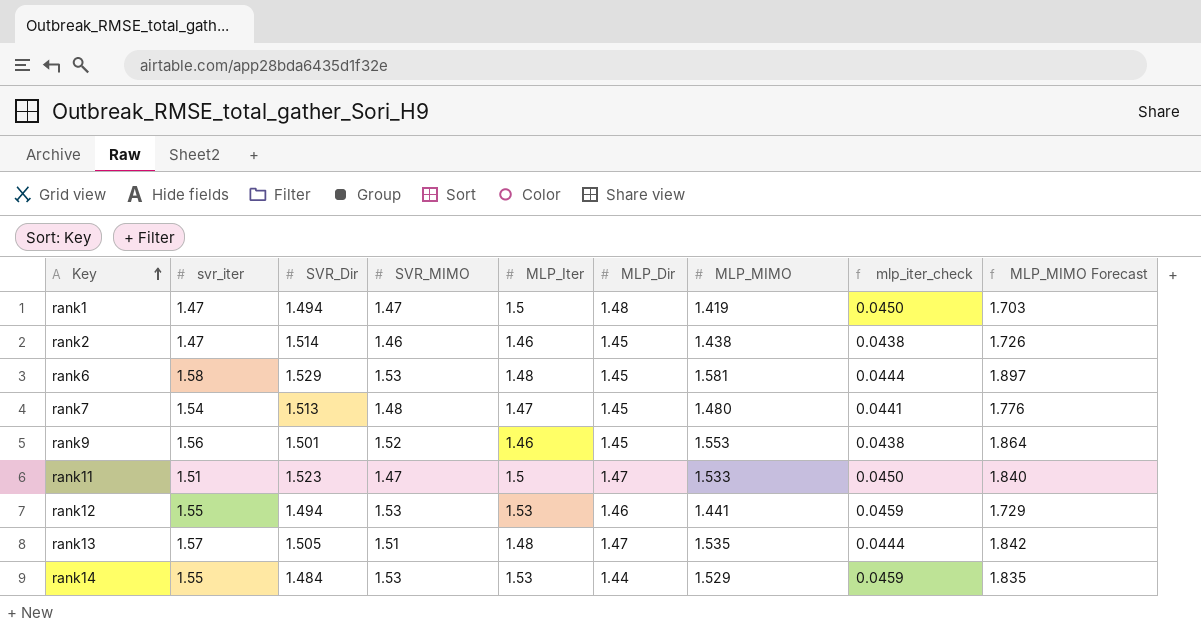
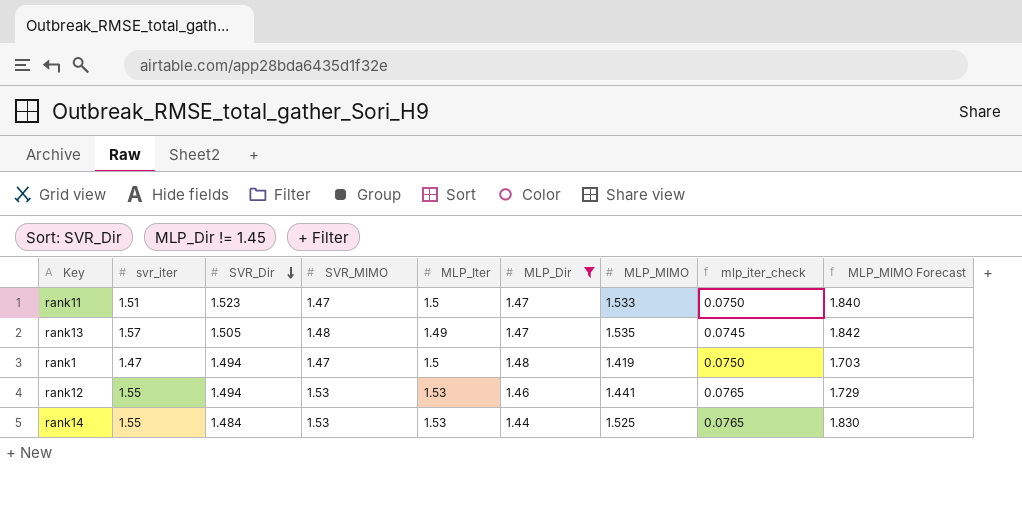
filter: none -> MLP_Dir != 1.45
row order: Key ascending -> SVR_Dir descending
column mlp_iter_check | formula: [MLP_Iter] * 0.03 -> [MLP_Iter] * 0.05
rank13 | SVR_MIMO: 1.51 -> 1.48
rank13 | MLP_Iter: 1.48 -> 1.49
rank14 | MLP_MIMO: 1.529 -> 1.525
rank14 | MLP_MIMO Forecast: 1.835 -> 1.830

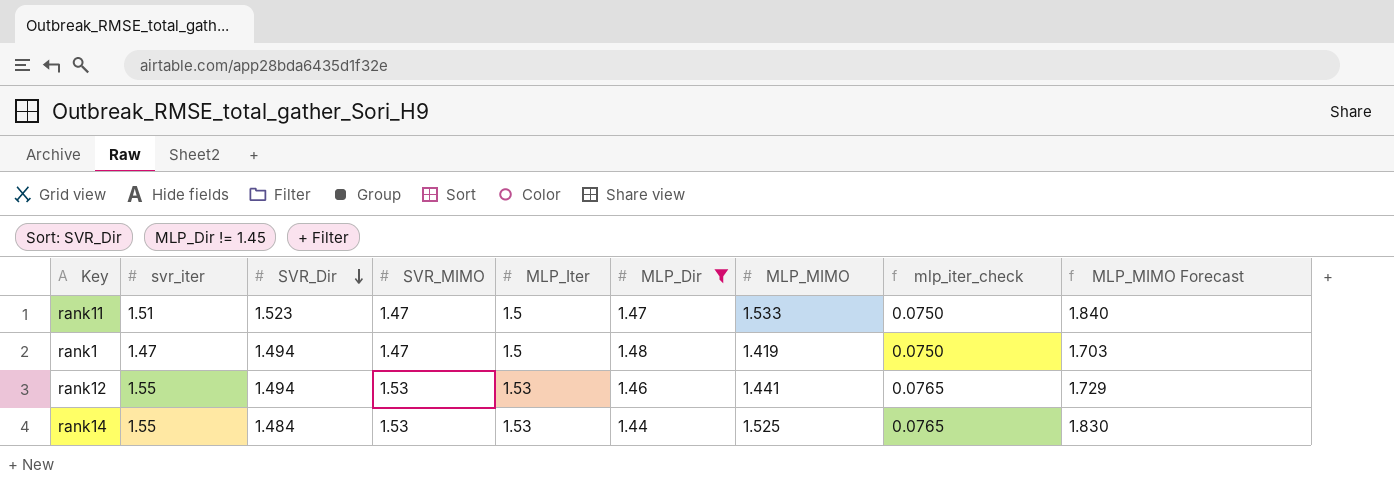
row rank13: 1.57 | 1.505 | 1.48 | 1.49 | 1.47 | 1.535 | 0.0745 | 1.842 -> none

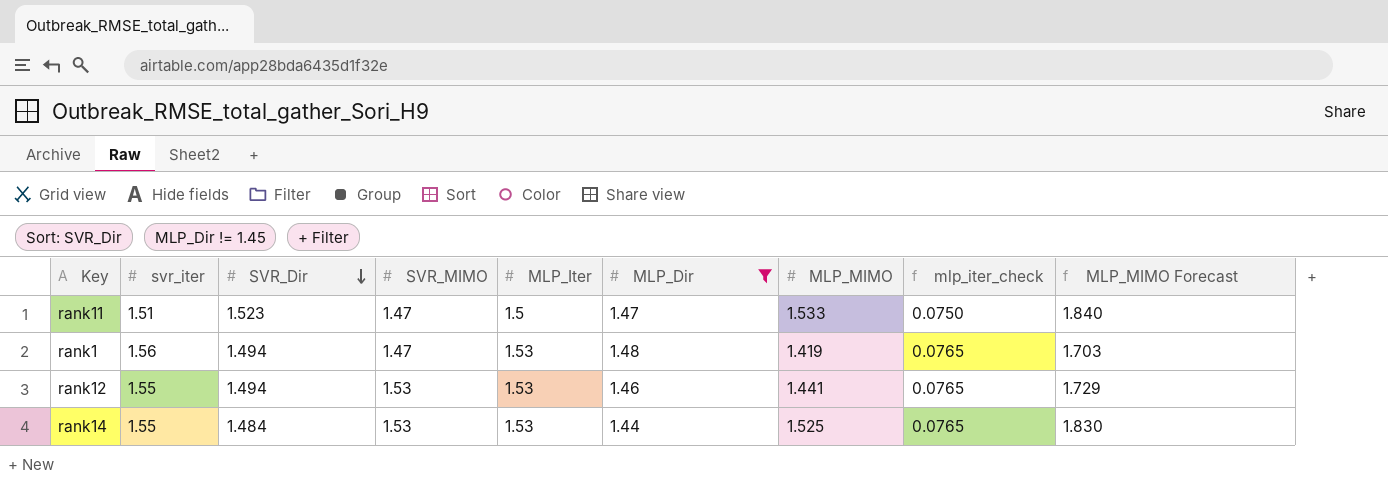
rank1 | svr_iter: 1.47 -> 1.56
rank1 | MLP_Iter: 1.5 -> 1.53
rank1 | mlp_iter_check: 0.0750 -> 0.0765

